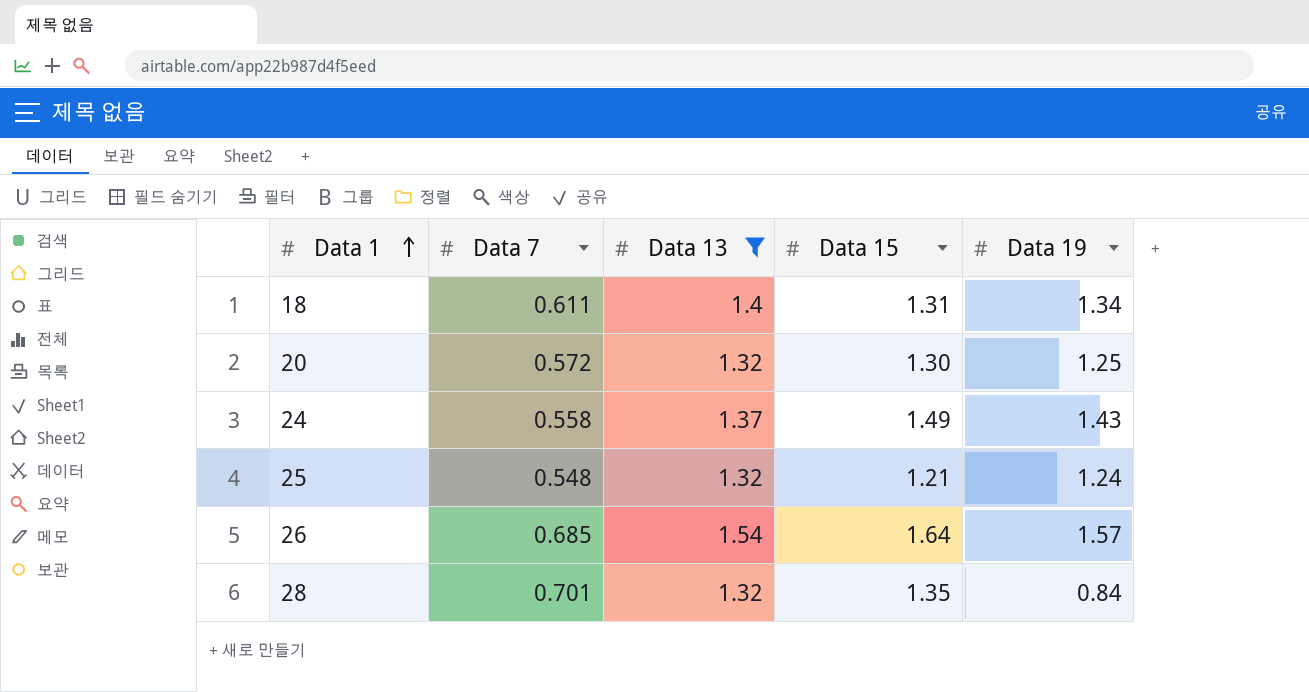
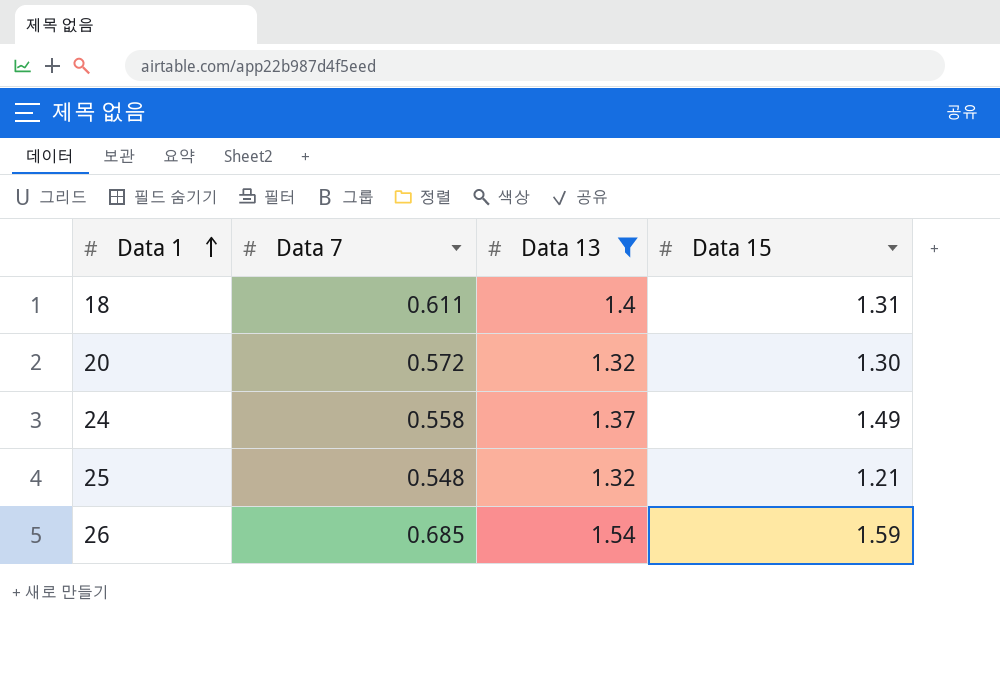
column Data 19 | position: 5 -> none
row 28: 0.701 | 1.32 | 1.35 | 0.84 -> none
26 | Data 15: 1.64 -> 1.59

